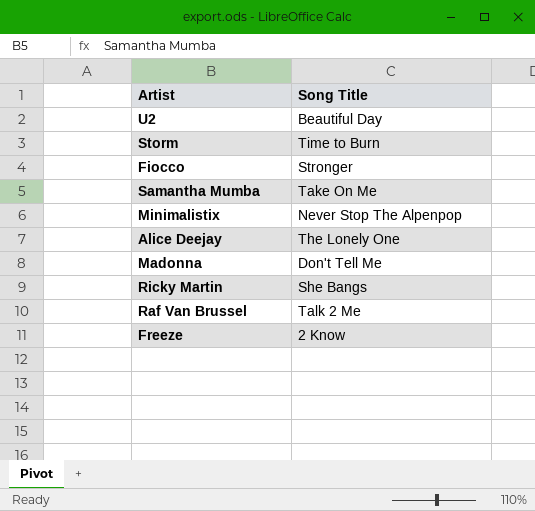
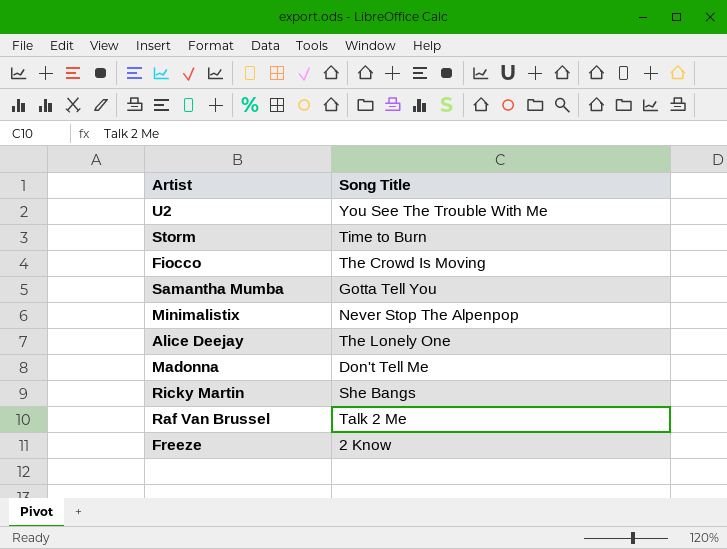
U2 | Song Title: Beautiful Day -> You See The Trouble With Me
Fiocco | Song Title: Stronger -> The Crowd Is Moving
Samantha Mumba | Song Title: Take On Me -> Gotta Tell You

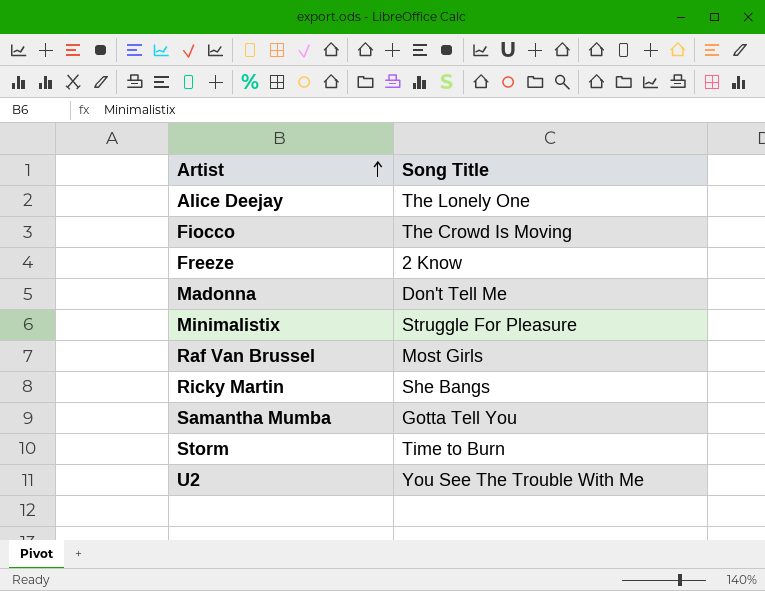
row order: none -> Artist ascending
Minimalistix | Song Title: Never Stop The Alpenpop -> Struggle For Pleasure
Raf Van Brussel | Song Title: Talk 2 Me -> Most Girls

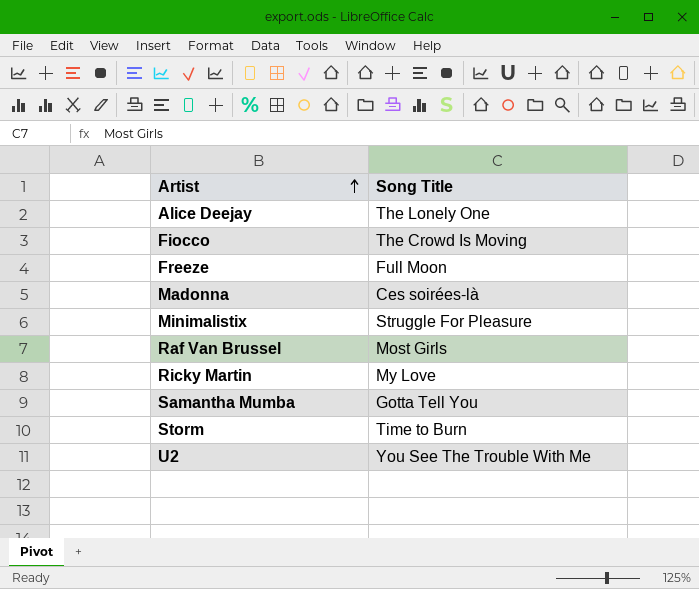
Freeze | Song Title: 2 Know -> Full Moon
Madonna | Song Title: Don't Tell Me -> Ces soirées-là
Ricky Martin | Song Title: She Bangs -> My Love

